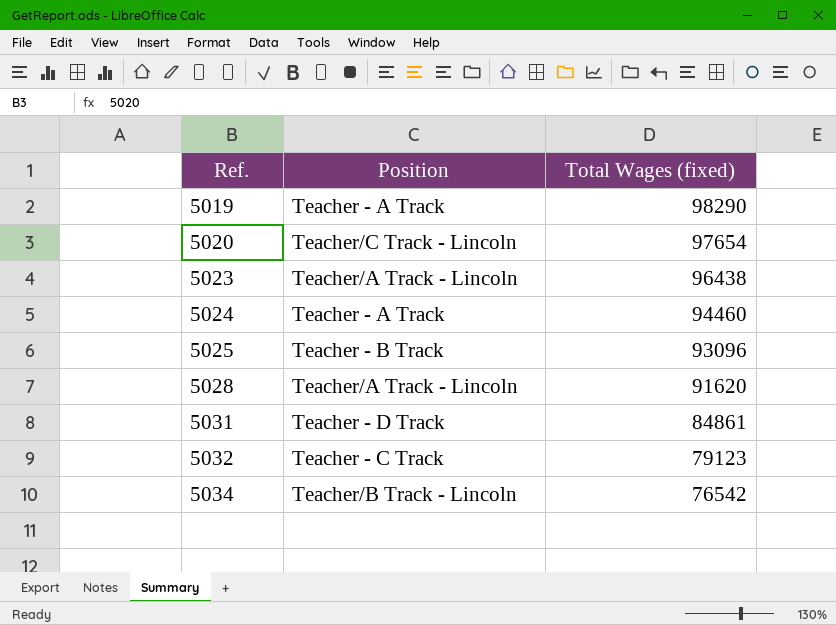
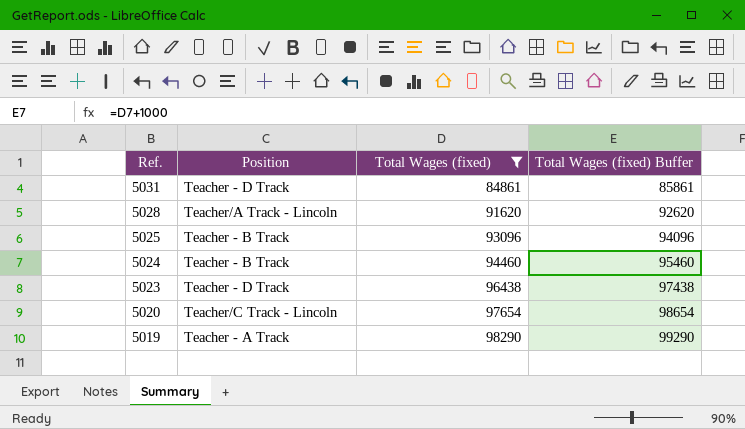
filter: none -> Total Wages (fixed) >= 84861
row order: Ref. ascending -> Ref. descending
column Total Wages (fixed) Buffer | formula: none -> [Total Wages (fixed)] + 1000
5024 | Position: Teacher - A Track -> Teacher - B Track
5023 | Position: Teacher/A Track - Lincoln -> Teacher - D Track

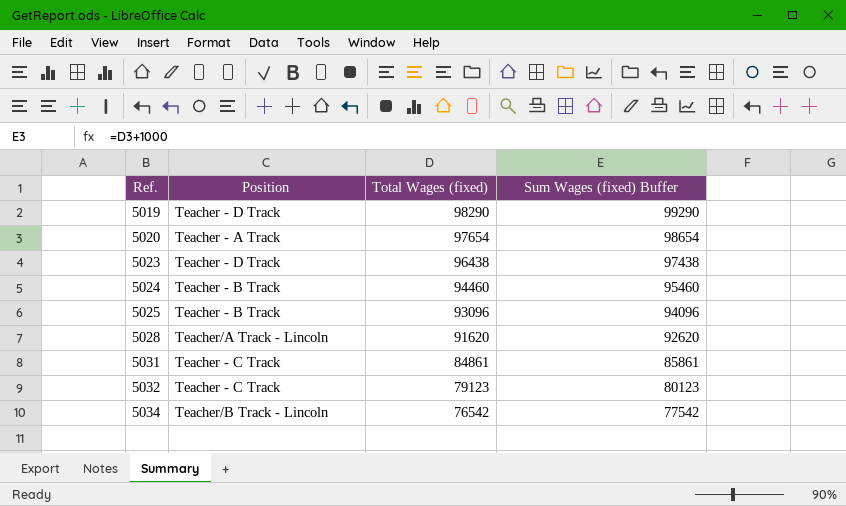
filter: Total Wages (fixed) >= 84861 -> none
row order: Ref. descending -> Ref. ascending
column name: Total Wages (fixed) Buffer -> Sum Wages (fixed) Buffer
5019 | Position: Teacher - A Track -> Teacher - D Track
5020 | Position: Teacher/C Track - Lincoln -> Teacher - A Track
5031 | Position: Teacher - D Track -> Teacher - C Track

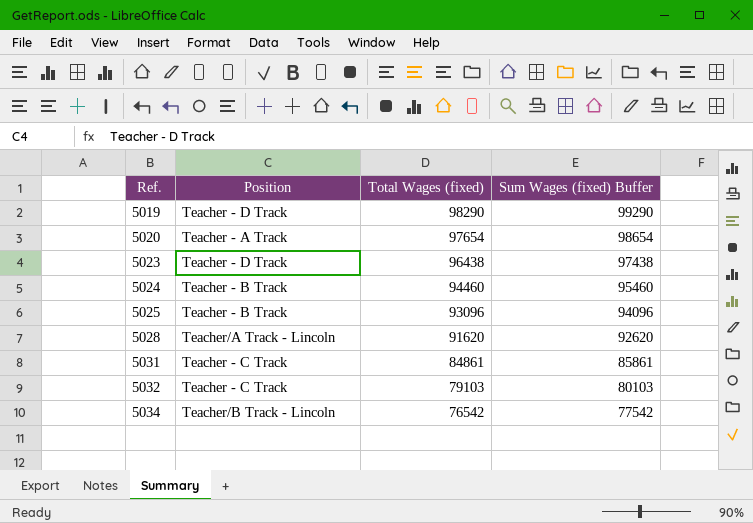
5032 | Total Wages (fixed): 79123 -> 79103
5032 | Sum Wages (fixed) Buffer: 80123 -> 80103

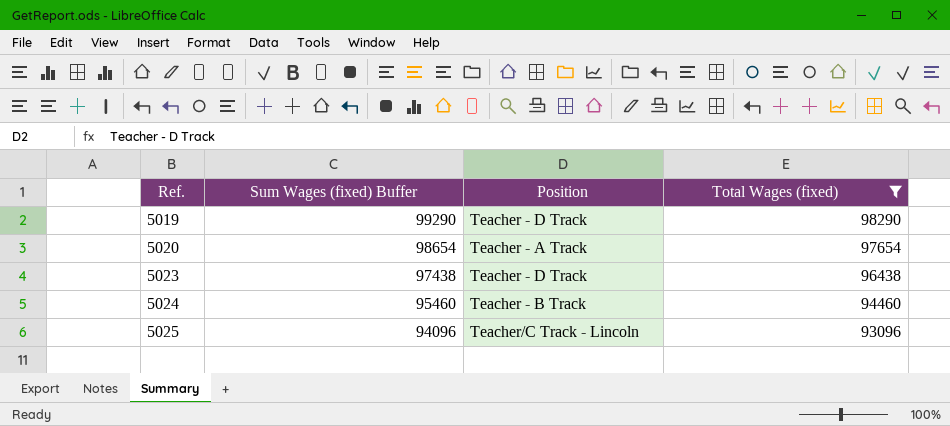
filter: none -> Total Wages (fixed) >= 93096
column Sum Wages (fixed) Buffer | position: 4 -> 2
5025 | Position: Teacher - B Track -> Teacher/C Track - Lincoln

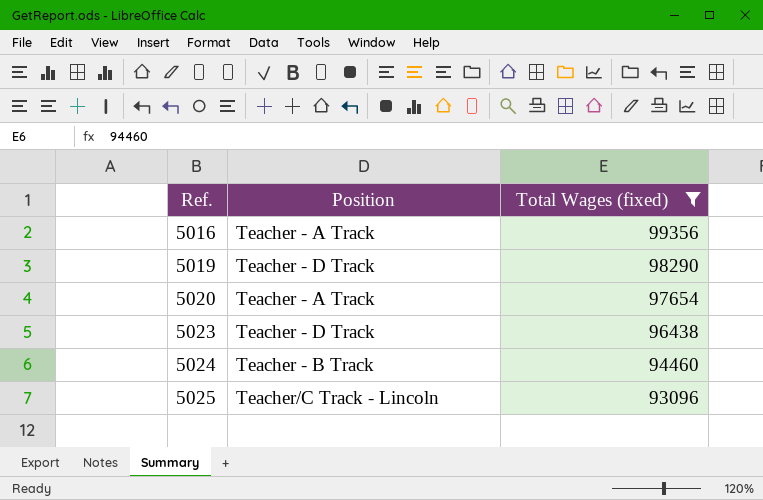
column Sum Wages (fixed) Buffer | formula: [Total Wages (fixed)] + 1000 -> none
row 5016: none -> Teacher - A Track | 99356

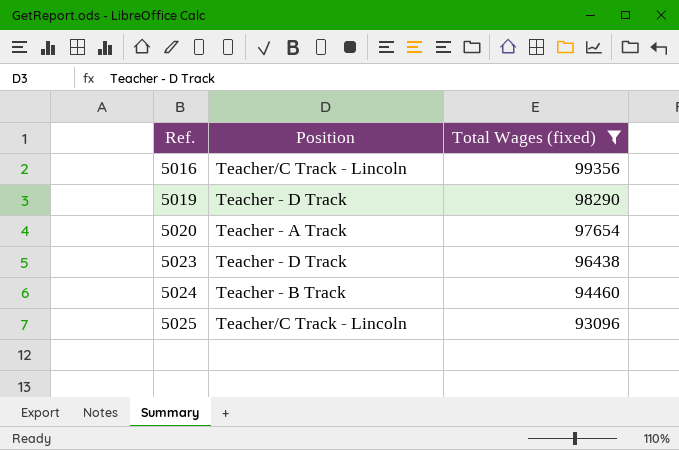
5016 | Position: Teacher - A Track -> Teacher/C Track - Lincoln

